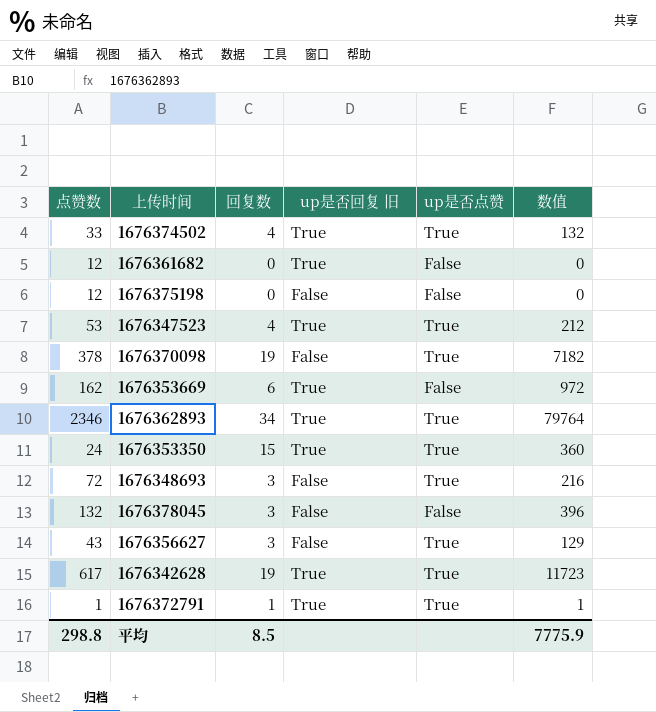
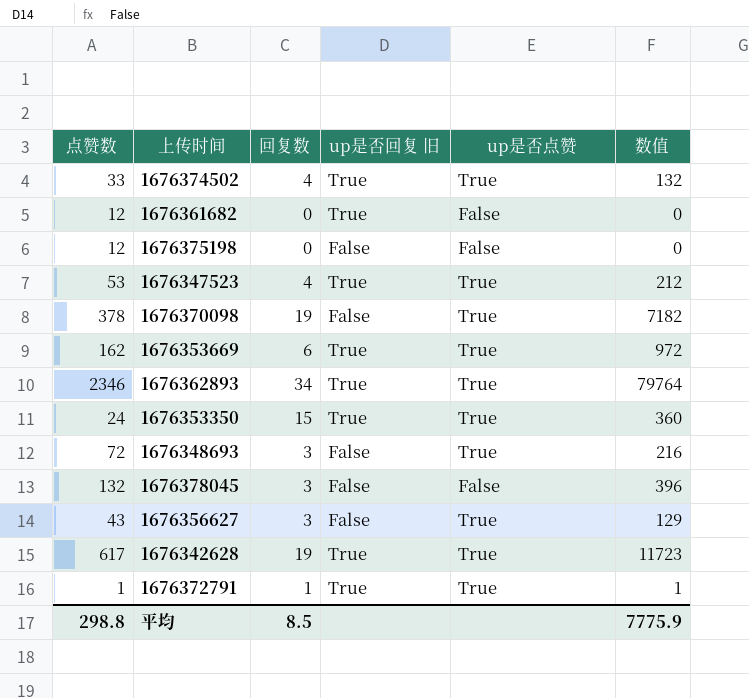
1676353669 | up是否点赞: False -> True

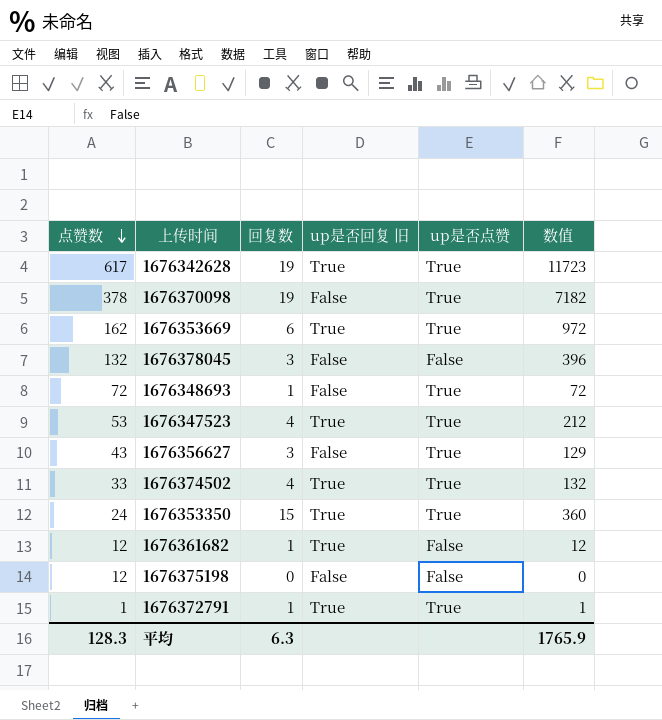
row order: none -> 点赞数 descending
row 1676362893: 2346 | 34 | True | True | 79764 -> none
1676348693 | 回复数: 3 -> 1
1676348693 | 数值: 216 -> 72
1676361682 | 回复数: 0 -> 1
1676361682 | 数值: 0 -> 12
平均 | 点赞数: 298.8 -> 128.3
平均 | 回复数: 8.5 -> 6.3
平均 | 数值: 7775.9 -> 1765.9

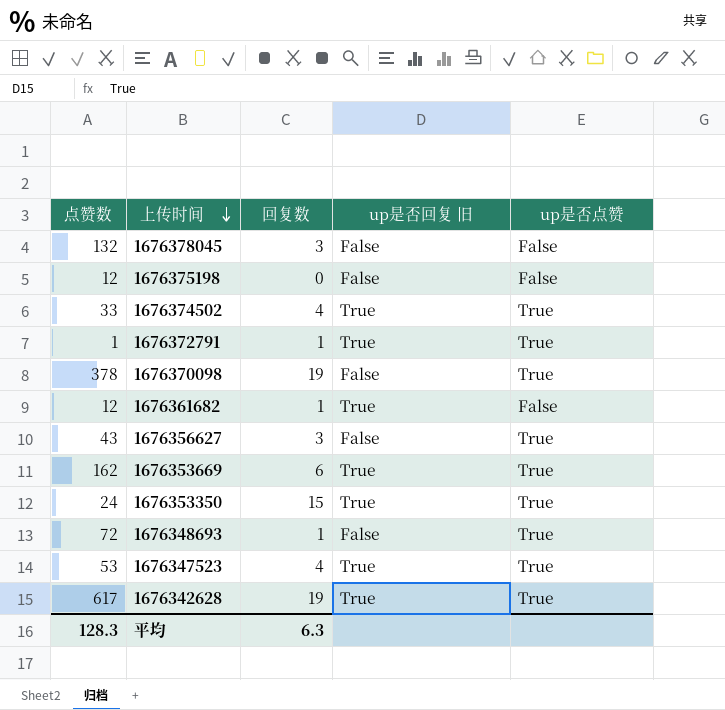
row order: 点赞数 descending -> 上传时间 descending
column 数值 | formula: [点赞数] * [回复数] -> none

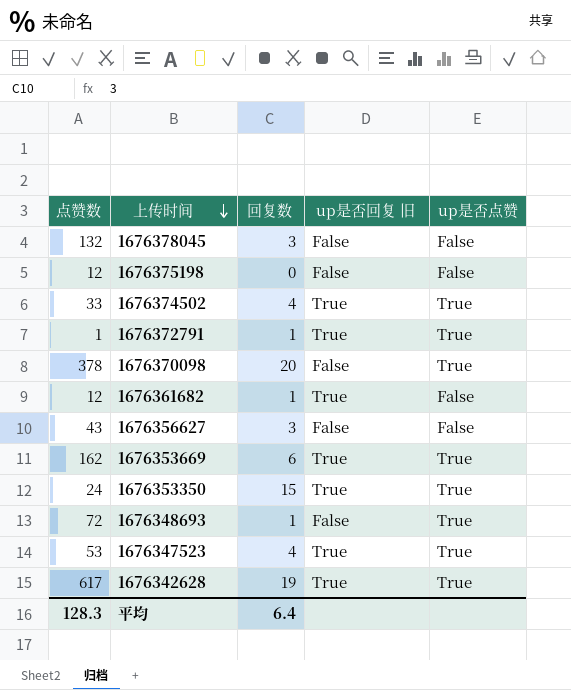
1676370098 | 回复数: 19 -> 20
1676356627 | up是否点赞: True -> False
平均 | 回复数: 6.3 -> 6.4

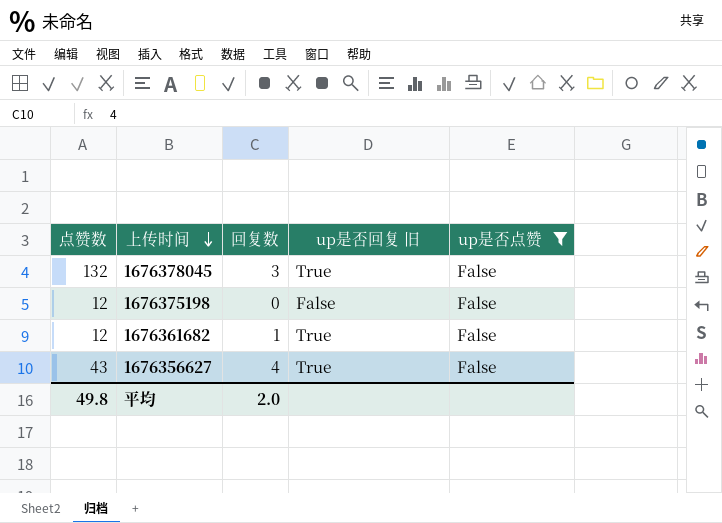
filter: none -> up是否点赞 = False
1676378045 | up是否回复 旧: False -> True
1676356627 | 回复数: 3 -> 4
1676356627 | up是否回复 旧: False -> True
平均 | 点赞数: 128.3 -> 49.8
平均 | 回复数: 6.4 -> 2.0

